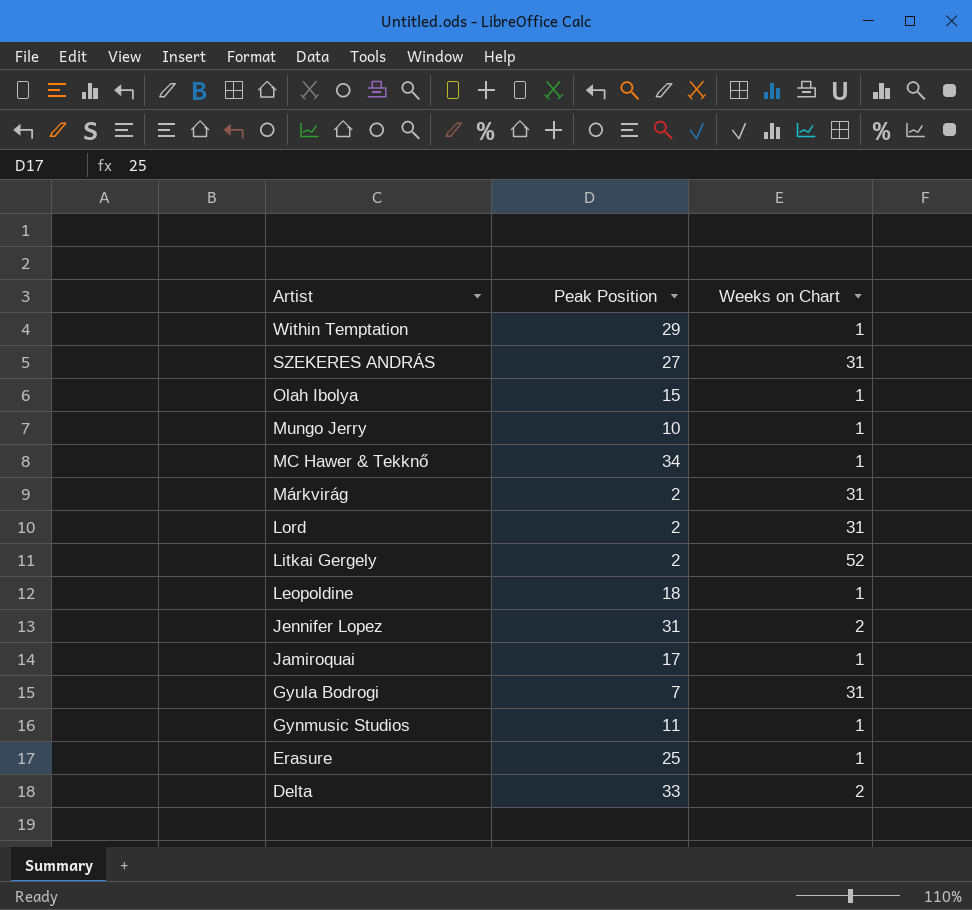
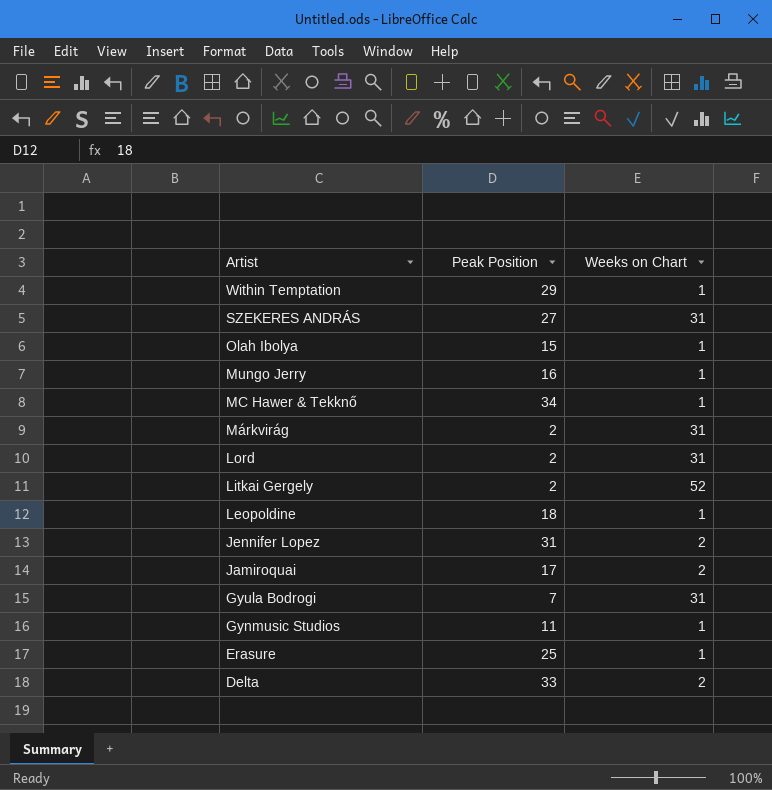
Mungo Jerry | Peak Position: 10 -> 16
Jamiroquai | Weeks on Chart: 1 -> 2

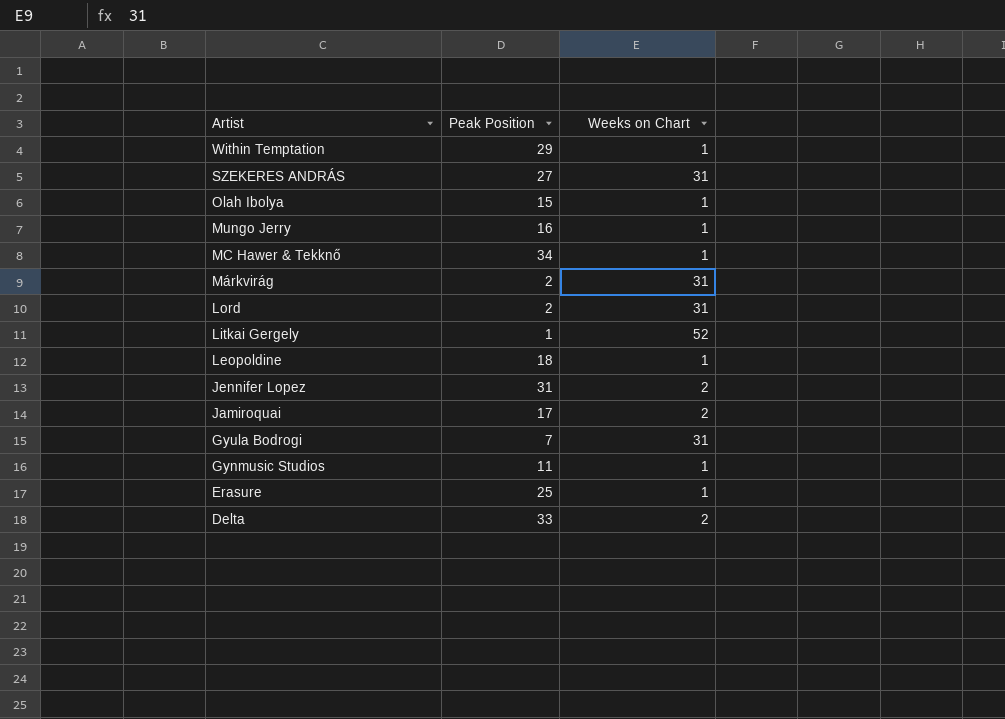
Litkai Gergely | Peak Position: 2 -> 1

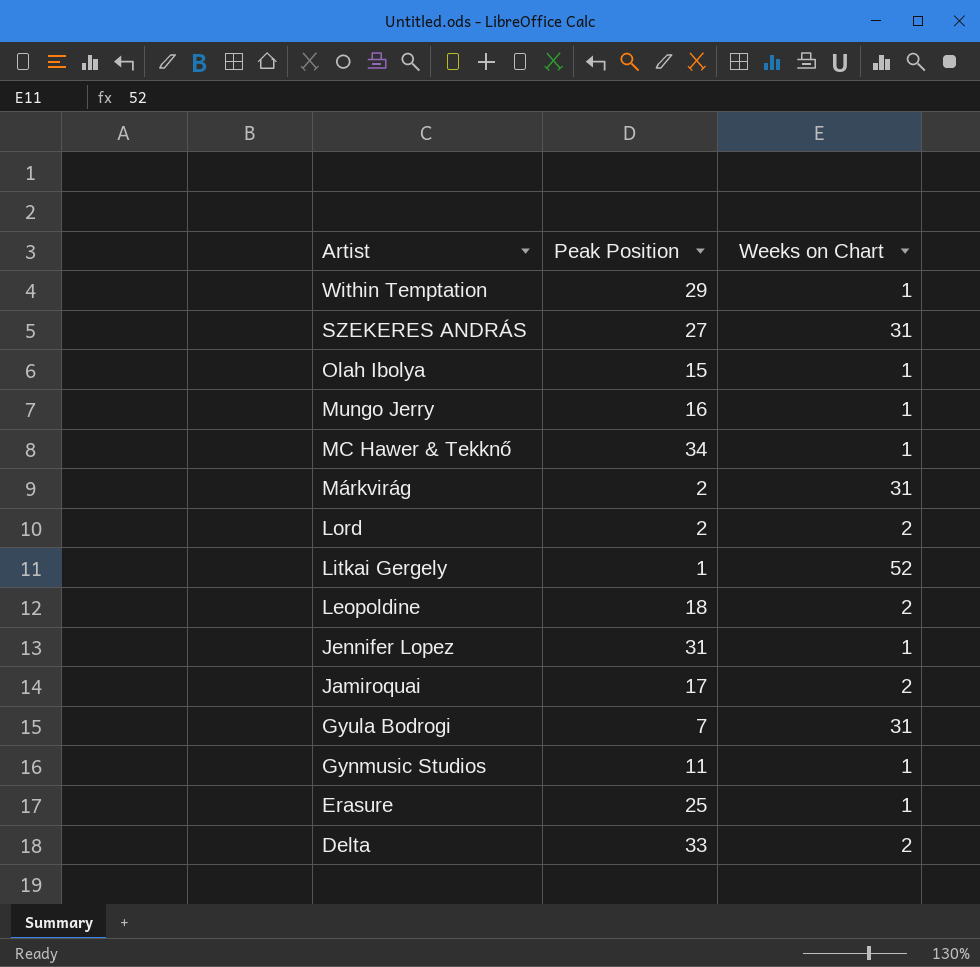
Lord | Weeks on Chart: 31 -> 2
Leopoldine | Weeks on Chart: 1 -> 2
Jennifer Lopez | Weeks on Chart: 2 -> 1

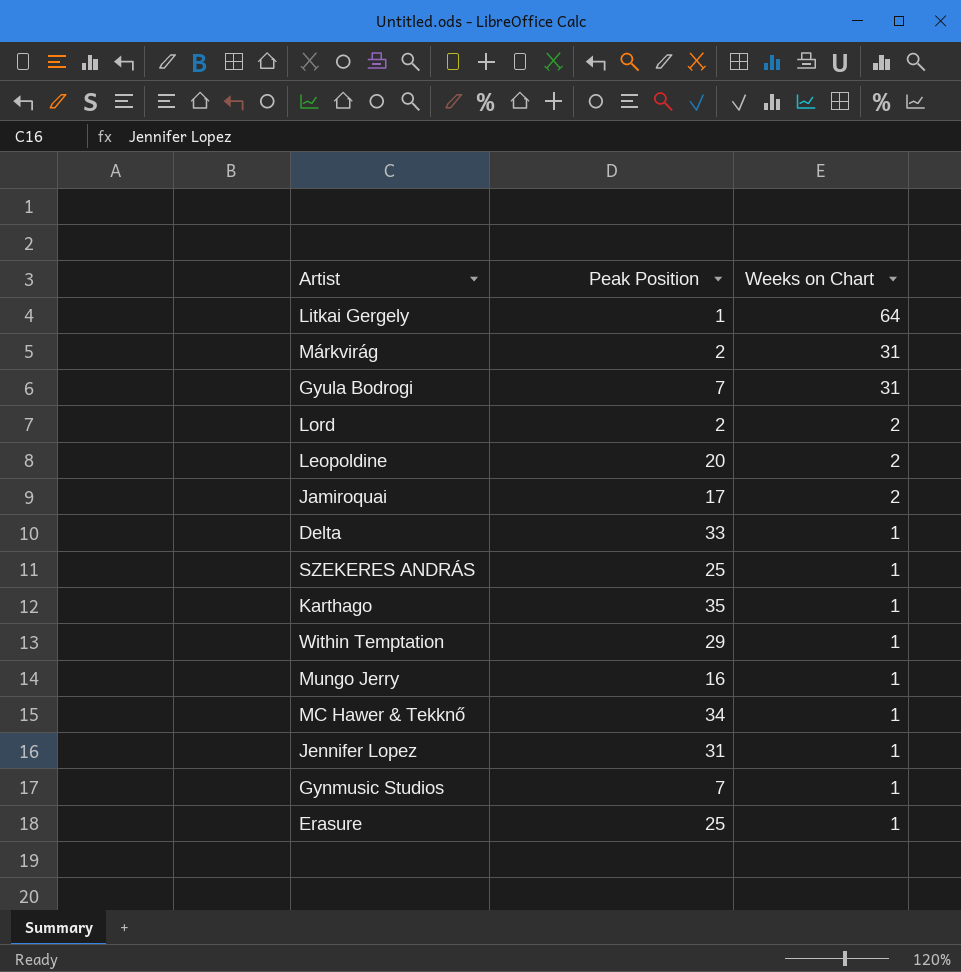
row order: Artist descending -> Weeks on Chart descending
row Olah Ibolya: 15 | 1 -> none
Litkai Gergely | Weeks on Chart: 52 -> 64
Leopoldine | Peak Position: 18 -> 20
Delta | Weeks on Chart: 2 -> 1
SZEKERES ANDRÁS | Peak Position: 27 -> 25
SZEKERES ANDRÁS | Weeks on Chart: 31 -> 1
row Karthago: none -> 35 | 1
Gynmusic Studios | Peak Position: 11 -> 7

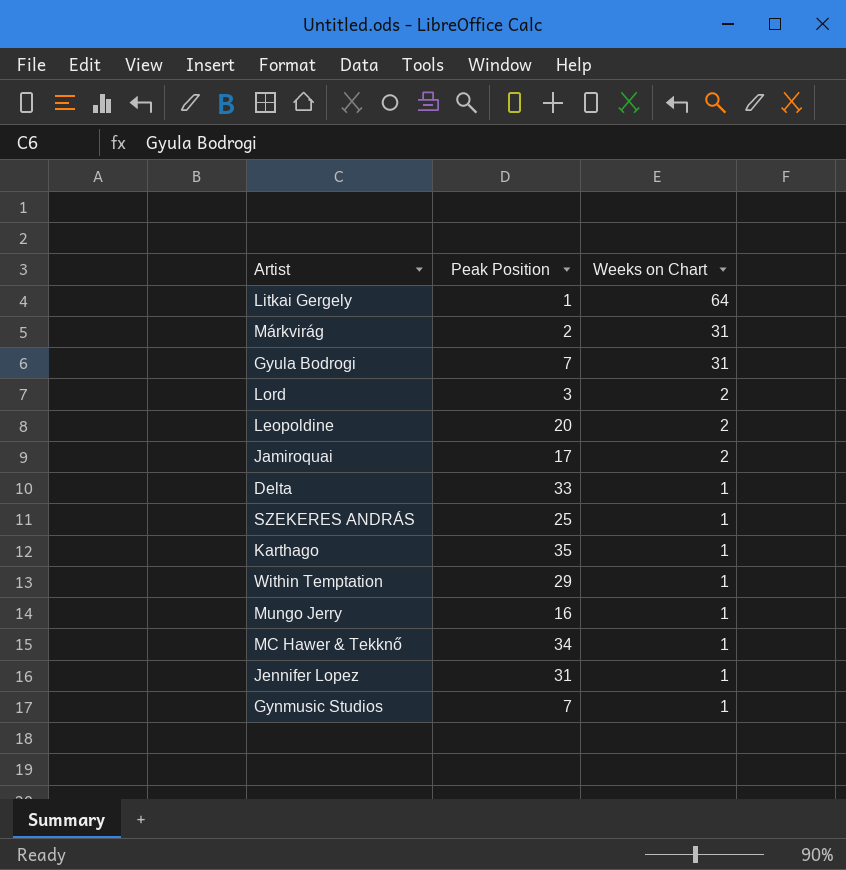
row Erasure: 25 | 1 -> none
Lord | Peak Position: 2 -> 3

